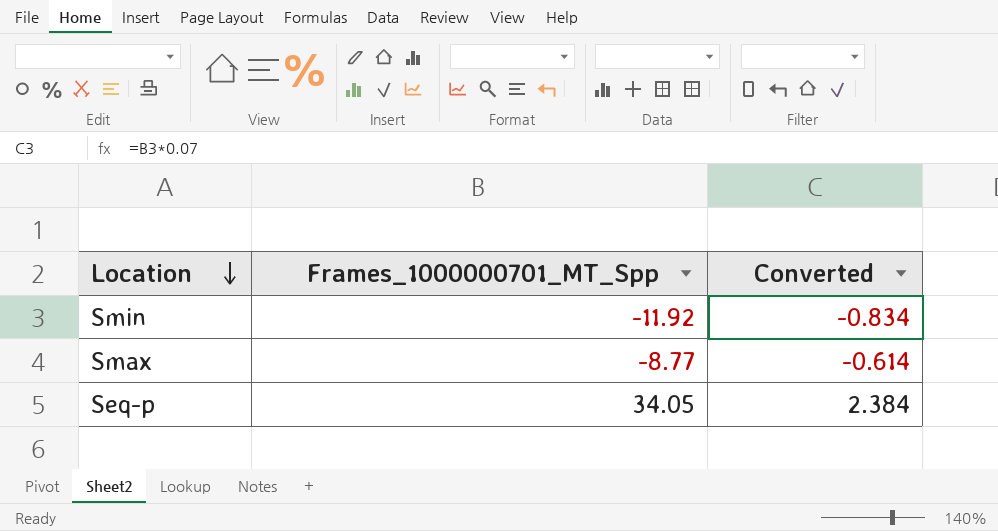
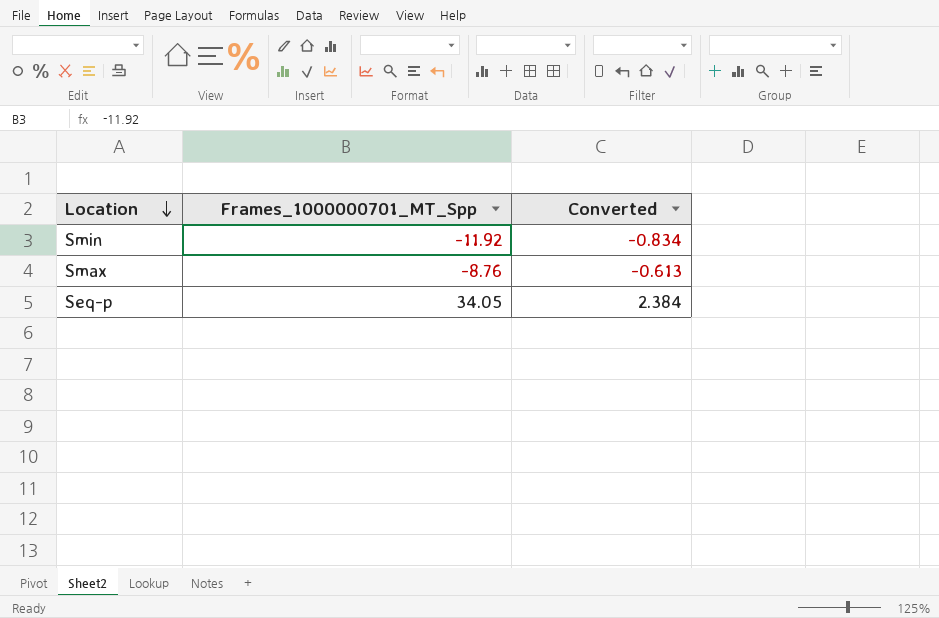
Smax | Frames_1000000701_MT_Spp: -8.77 -> -8.76
Smax | Converted: -0.614 -> -0.613

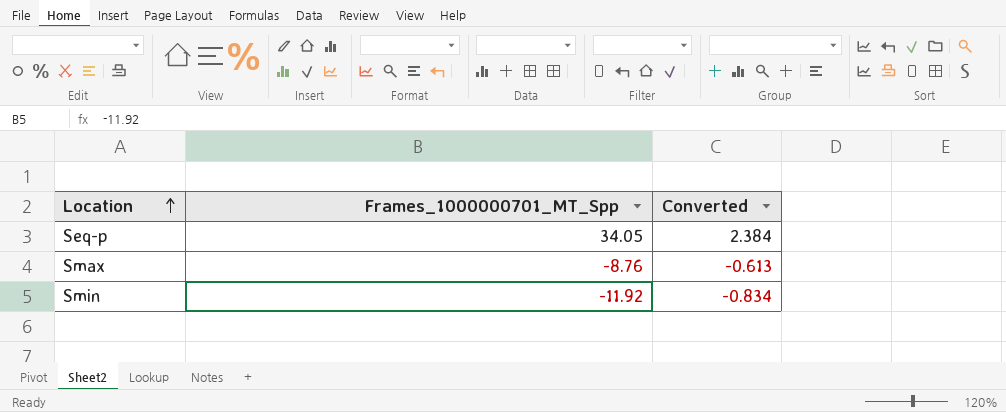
row order: Location descending -> Location ascending

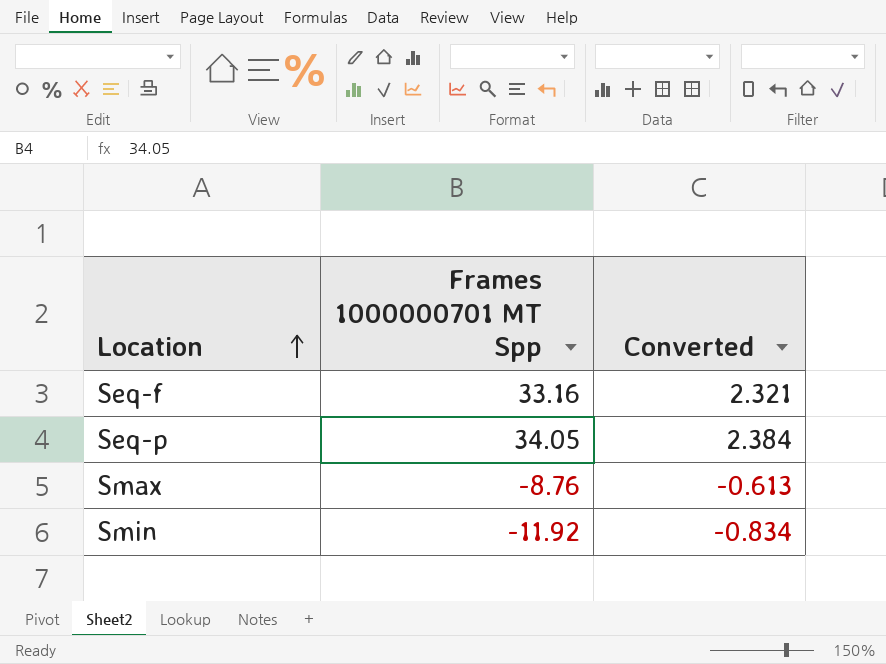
column name: Frames_1000000701_MT_Spp -> Frames 1000000701 MT Spp
row Seq-f: none -> 33.16 | 2.321

